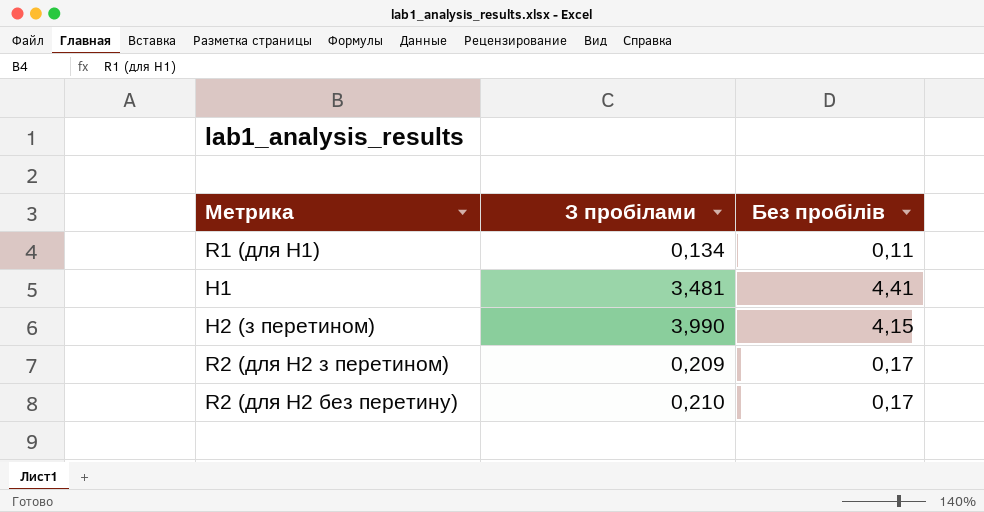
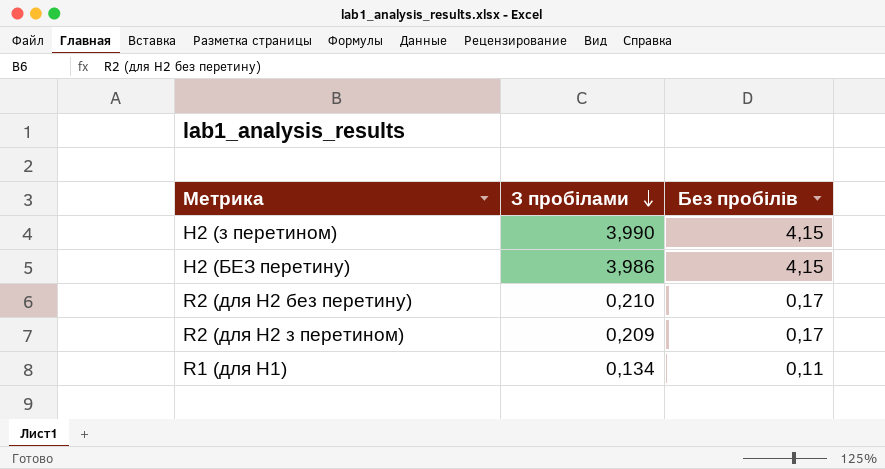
row order: none -> З пробілами descending
row H1: 3,481 | 4,41 -> none
row H2 (БЕЗ перетину): none -> 3,986 | 4,15

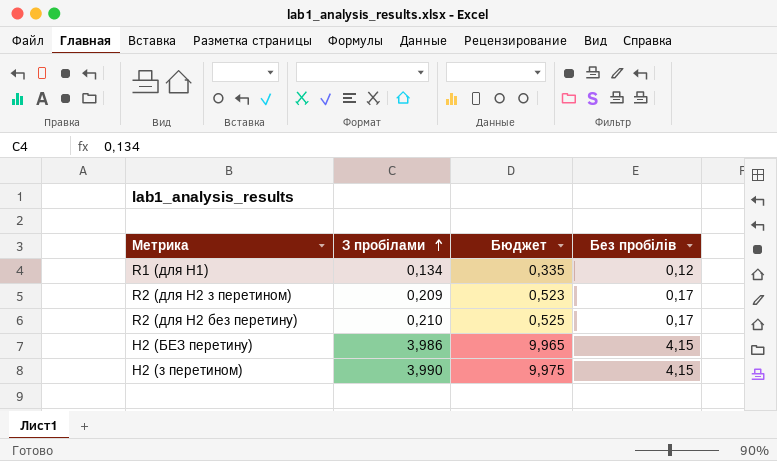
row order: З пробілами descending -> З пробілами ascending
column Бюджет | formula: none -> [З пробілами] * 2,5
R1 (для H1) | Без пробілів: 0,11 -> 0,12

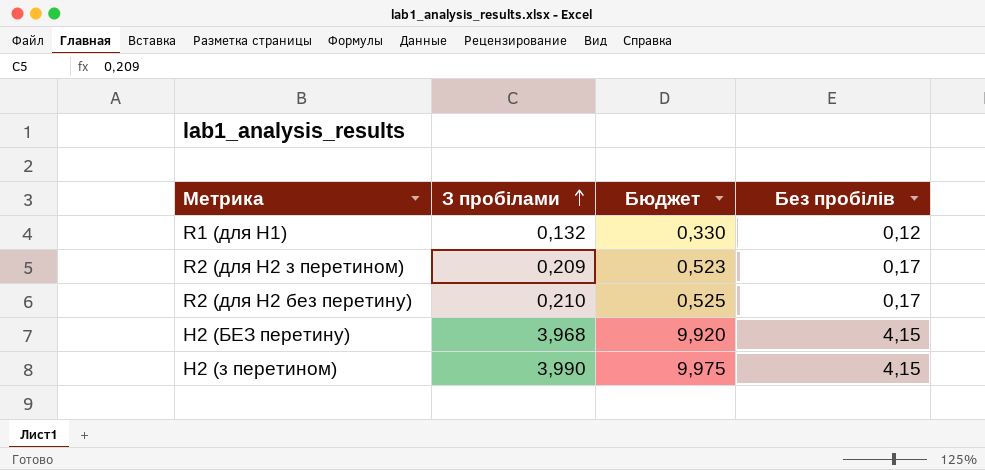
R1 (для H1) | З пробілами: 0,134 -> 0,132
R1 (для H1) | Бюджет: 0,335 -> 0,330
H2 (БЕЗ перетину) | З пробілами: 3,986 -> 3,968
H2 (БЕЗ перетину) | Бюджет: 9,965 -> 9,920

